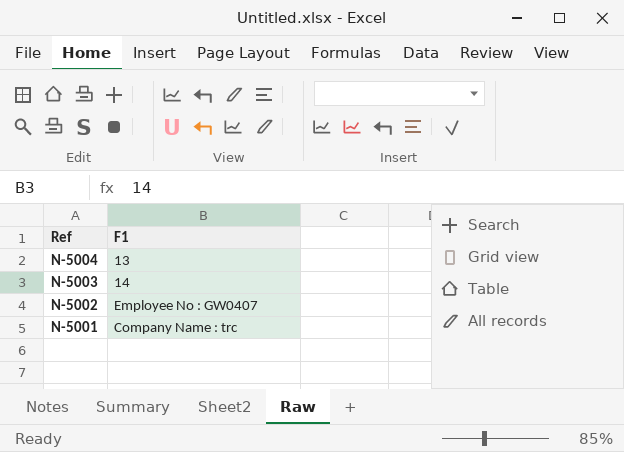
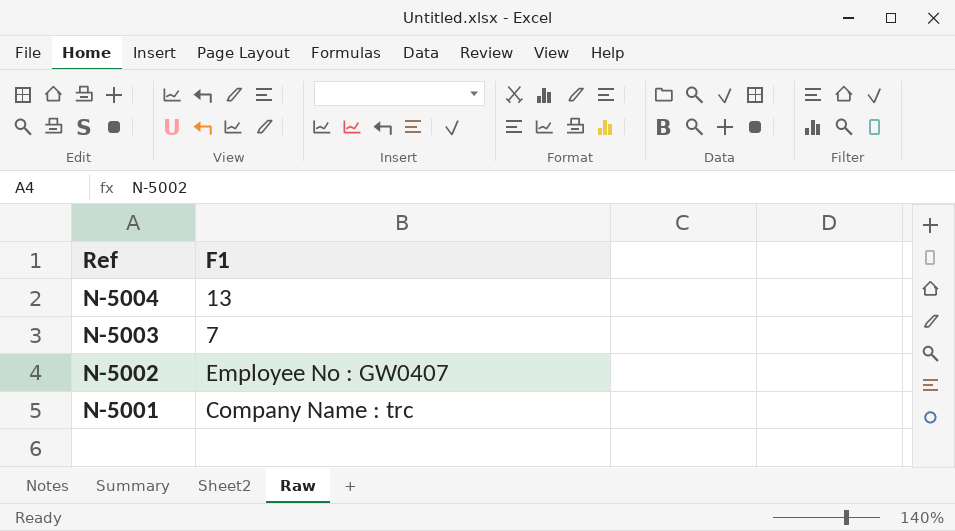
N-5003 | F1: 14 -> 7

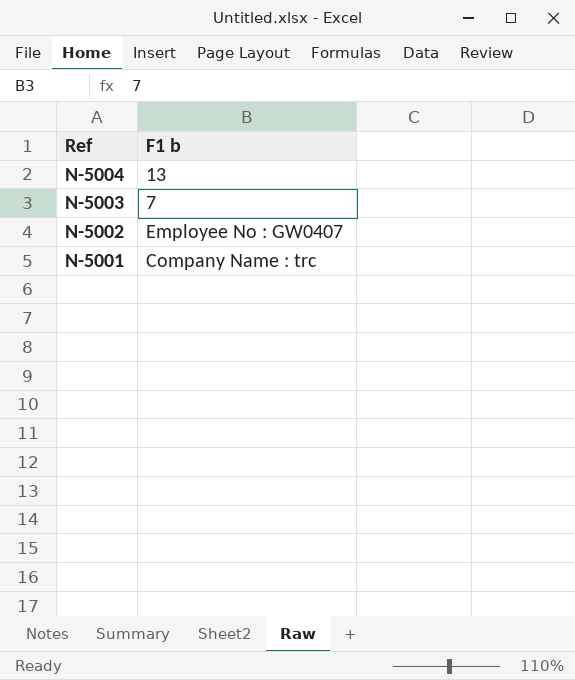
column name: F1 -> F1 b

